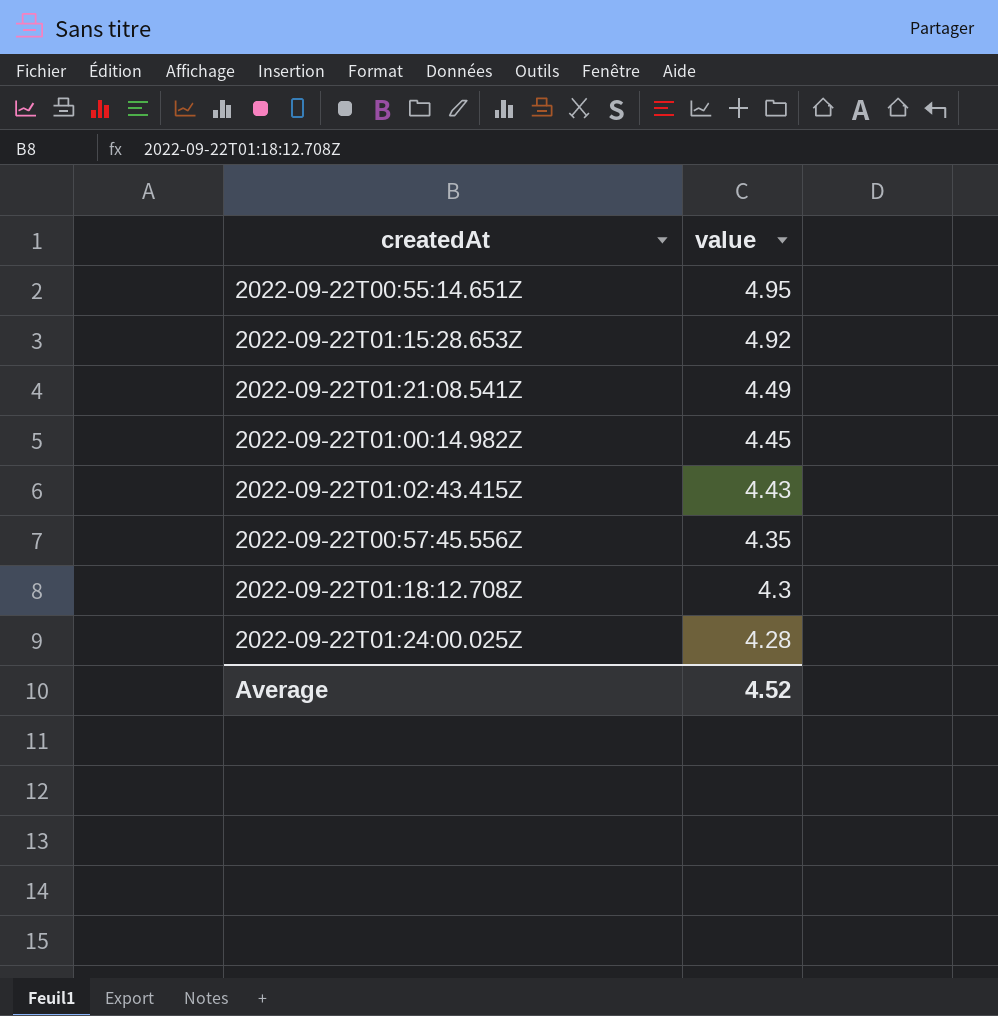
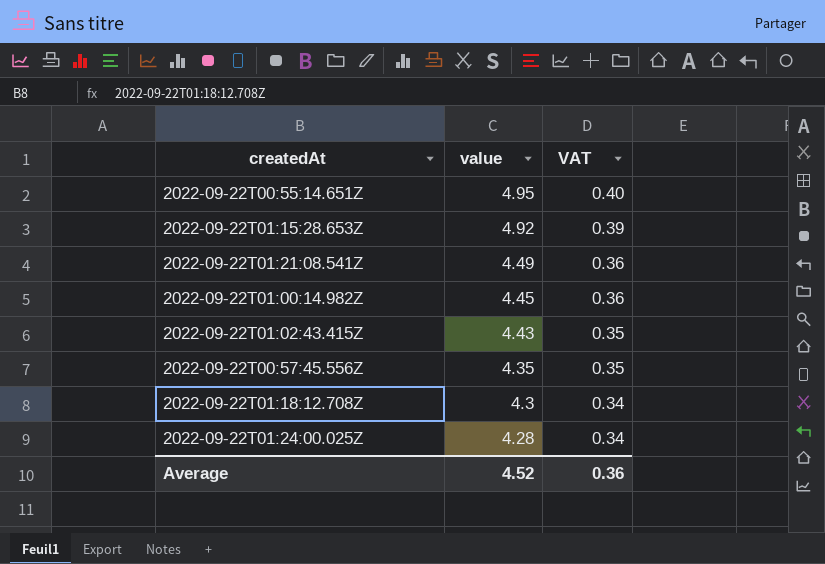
column VAT | formula: none -> [value] * 0.08

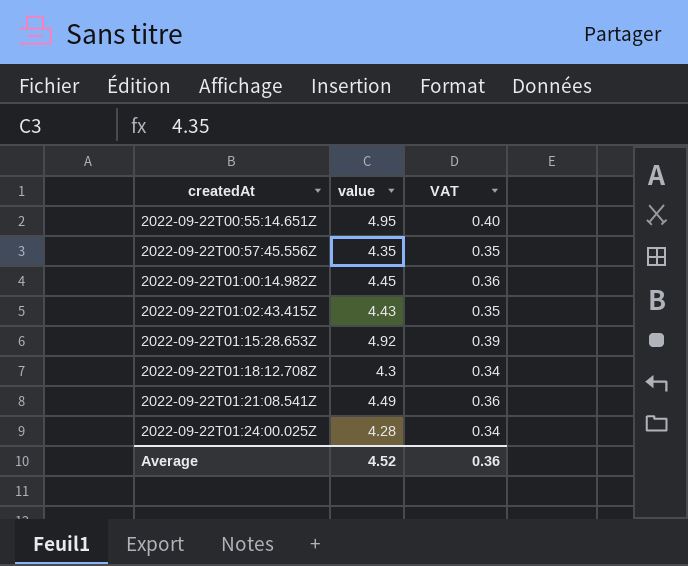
row order: value descending -> createdAt ascending

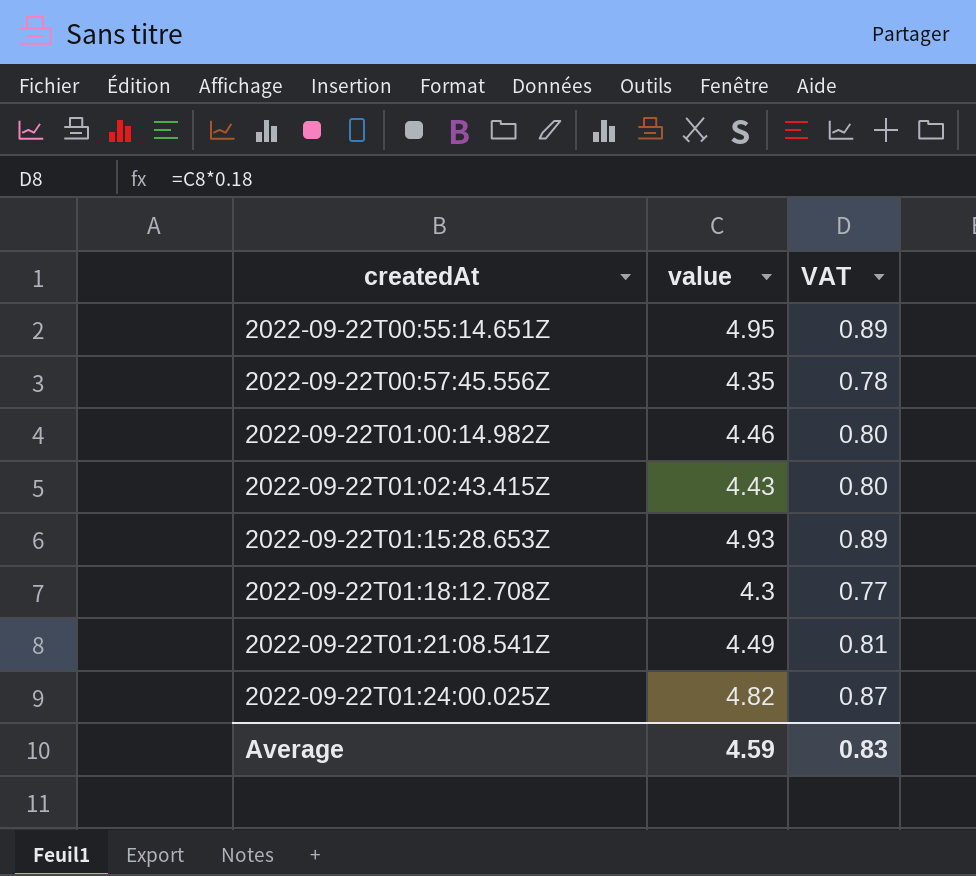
column VAT | formula: [value] * 0.08 -> [value] * 0.18
2022-09-22T01:00:14.982Z | value: 4.45 -> 4.46
2022-09-22T01:15:28.653Z | value: 4.92 -> 4.93
2022-09-22T01:24:00.025Z | value: 4.28 -> 4.82
Average | value: 4.52 -> 4.59
Average | VAT: 0.36 -> 0.83

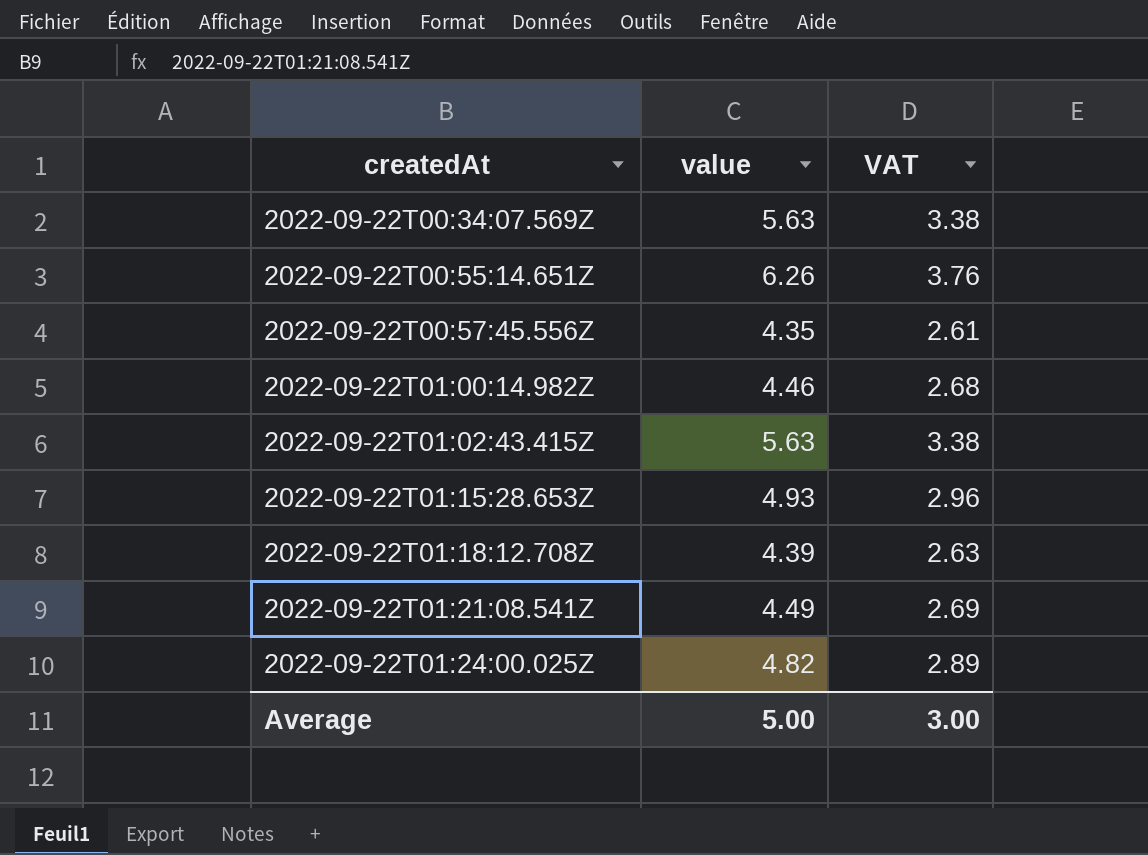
column VAT | formula: [value] * 0.18 -> [value] * 0.6
row 2022-09-22T00:34:07.569Z: none -> 5.63 | 3.38
2022-09-22T00:55:14.651Z | value: 4.95 -> 6.26
2022-09-22T01:02:43.415Z | value: 4.43 -> 5.63
2022-09-22T01:18:12.708Z | value: 4.3 -> 4.39
Average | value: 4.59 -> 5.00
Average | VAT: 0.83 -> 3.00

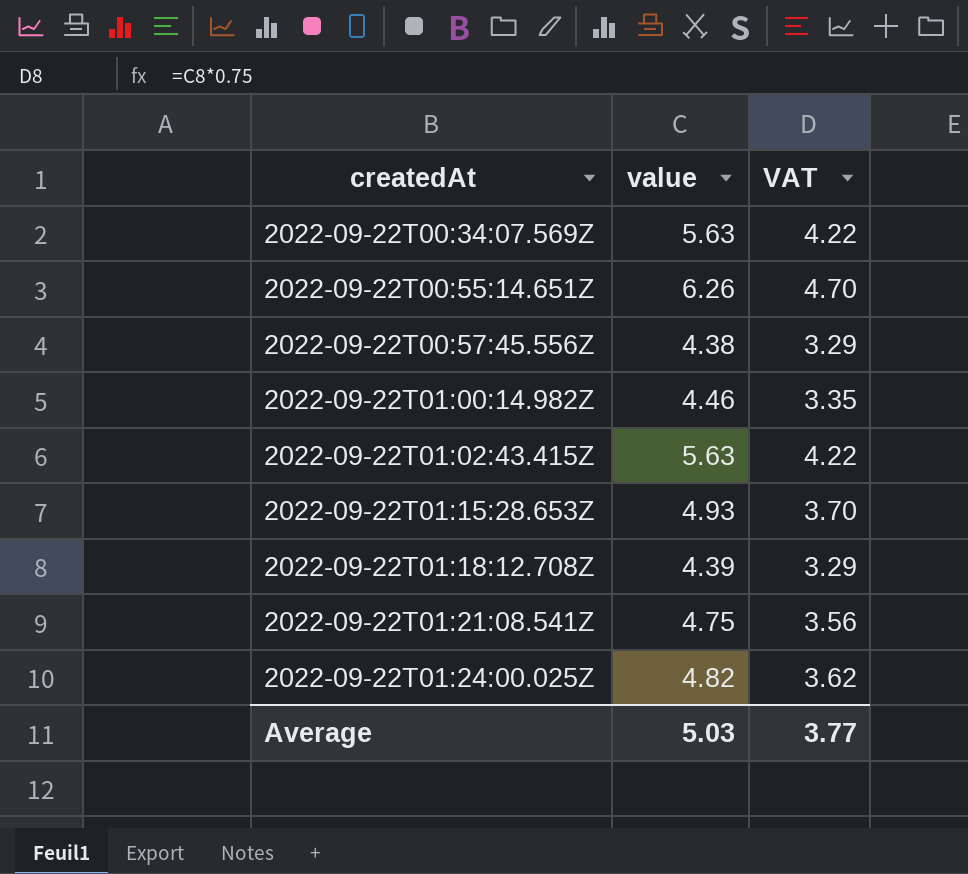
column VAT | formula: [value] * 0.6 -> [value] * 0.75
2022-09-22T00:57:45.556Z | value: 4.35 -> 4.38
2022-09-22T01:21:08.541Z | value: 4.49 -> 4.75
Average | value: 5.00 -> 5.03
Average | VAT: 3.00 -> 3.77

